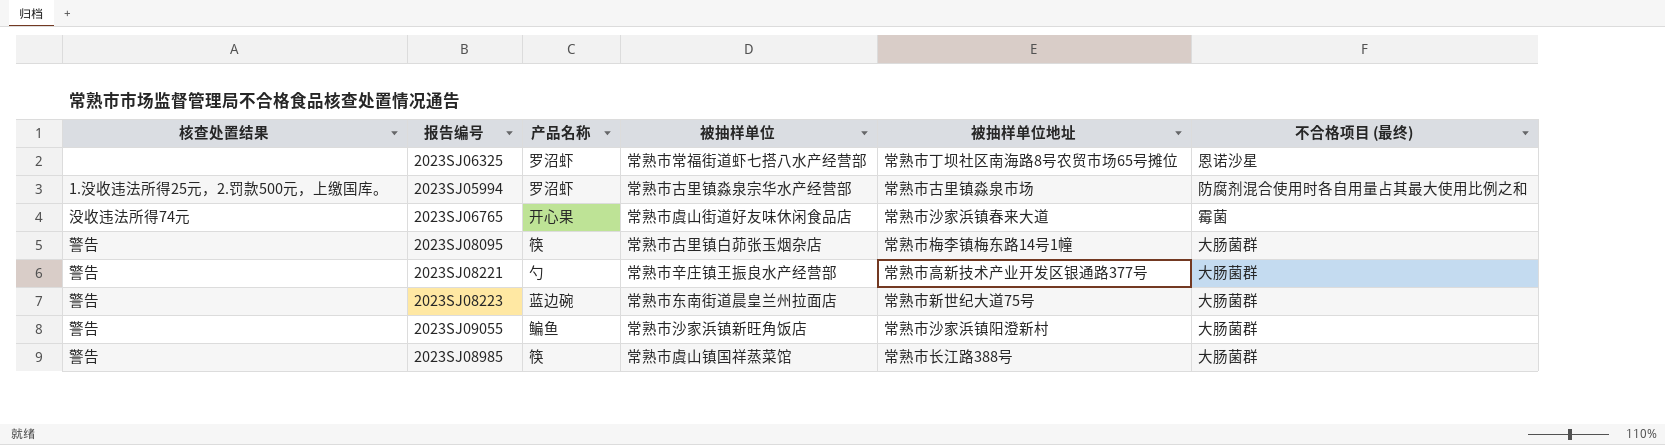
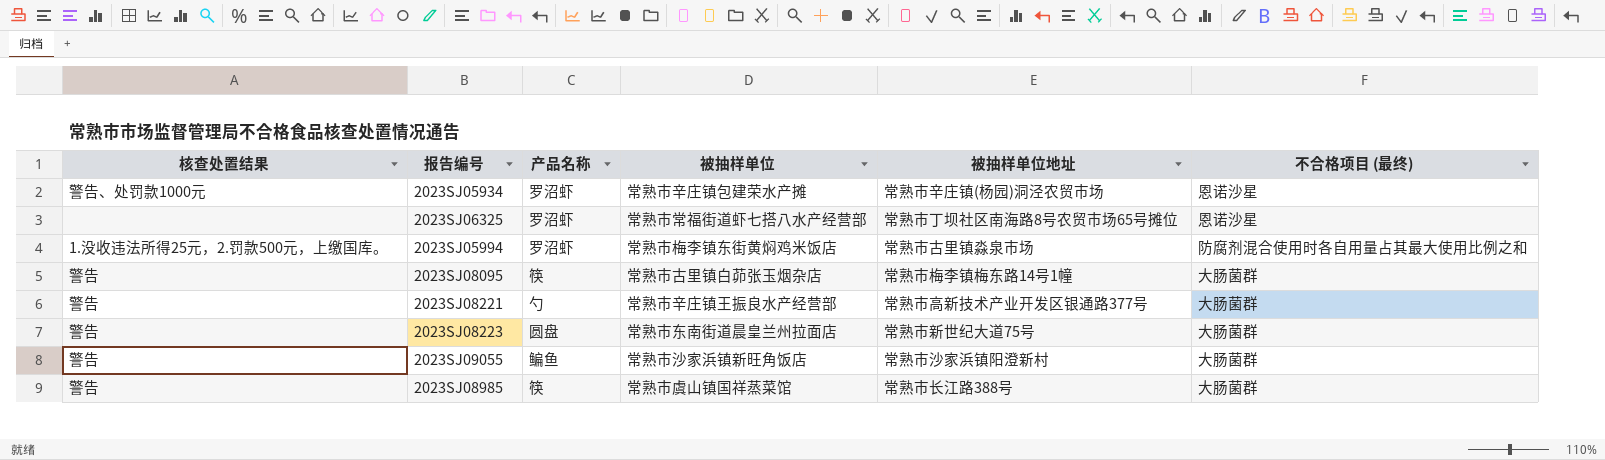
row 2023SJ06765: 没收违法所得74元 | 开心果 | 常熟市虞山街道好友味休闲食品店 | 常熟市沙家浜镇春来大道 | 霉菌 -> none
row 2023SJ05934: none -> 警告、处罚款1000元 | 罗沼虾 | 常熟市辛庄镇包建荣水产摊 | 常熟市辛庄镇(杨园)洞泾农贸市场 | 恩诺沙星
2023SJ05994 | 被抽样单位: 常熟市古里镇淼泉宗华水产经营部 -> 常熟市梅李镇东街黄焖鸡米饭店
2023SJ08223 | 产品名称: 蓝边碗 -> 圆盘

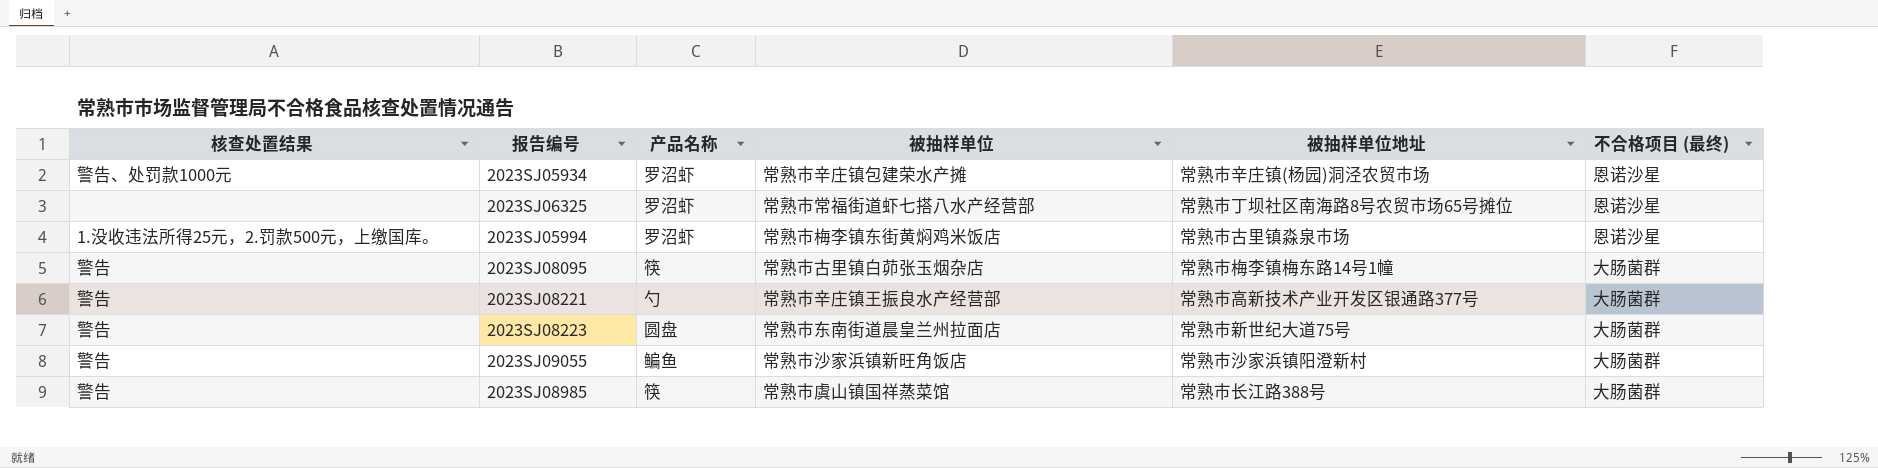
2023SJ05994 | 不合格项目 (最终): 防腐剂混合使用时各自用量占其最大使用比例之和 -> 恩诺沙星

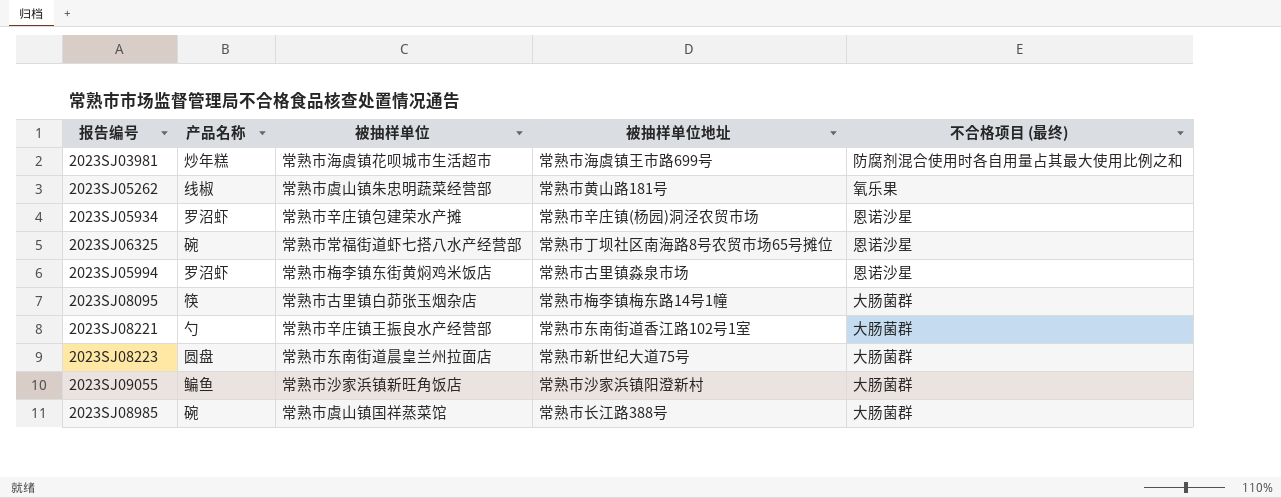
column 核查处置结果 | position: 1 -> none
row 2023SJ03981: none -> 炒年糕 | 常熟市海虞镇花呗城市生活超市 | 常熟市海虞镇王市路699号 | 防腐剂混合使用时各自用量占其最大使用比例之和
row 2023SJ05262: none -> 线椒 | 常熟市虞山镇朱忠明蔬菜经营部 | 常熟市黄山路181号 | 氧乐果
2023SJ06325 | 产品名称: 罗沼虾 -> 碗
2023SJ08221 | 被抽样单位地址: 常熟市高新技术产业开发区银通路377号 -> 常熟市东南街道香江路102号1室
2023SJ08985 | 产品名称: 筷 -> 碗

